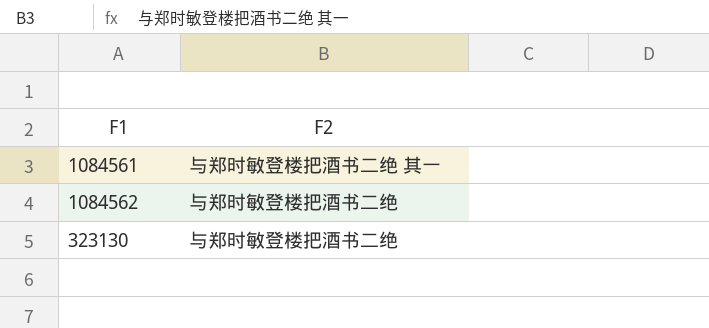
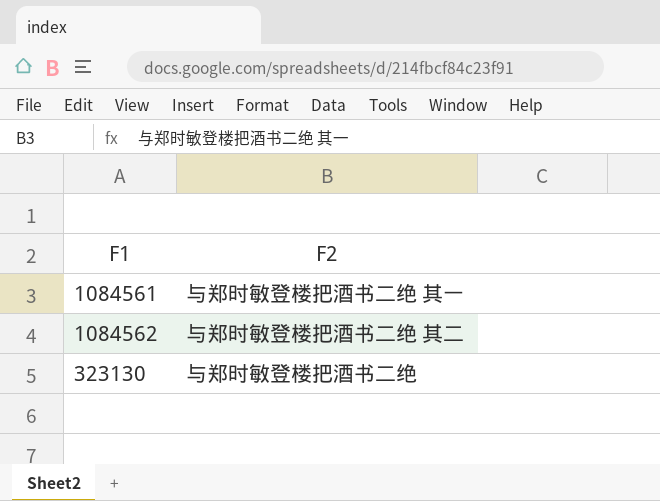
1084562 | F2: 与郑时敏登楼把酒书二绝 -> 与郑时敏登楼把酒书二绝 其二

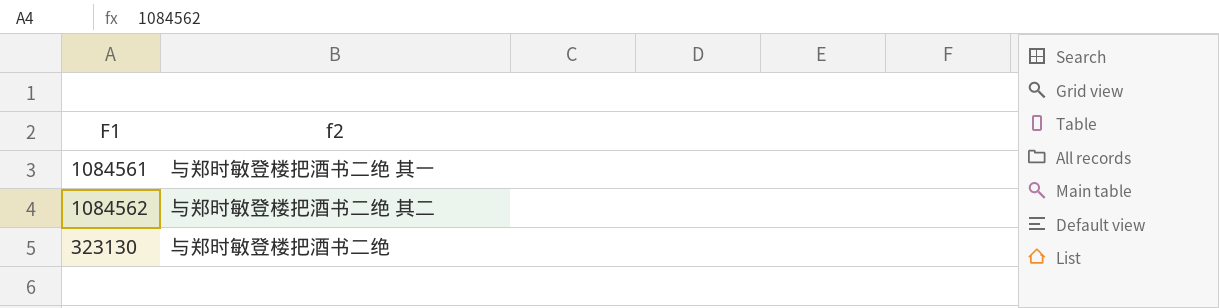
column name: F2 -> f2

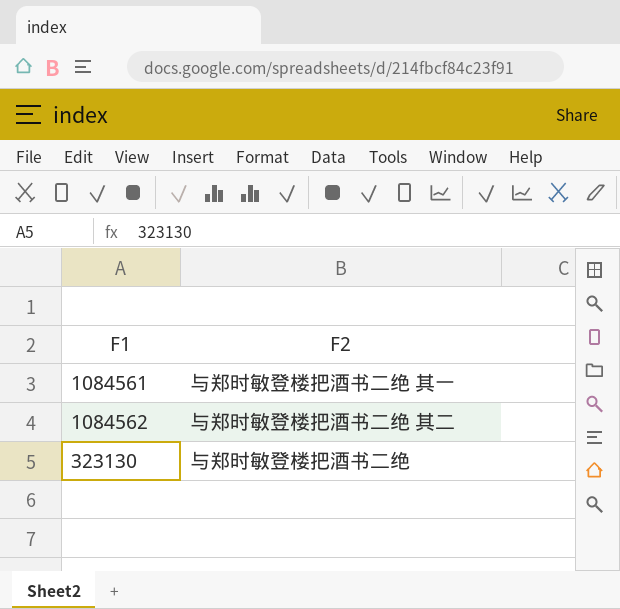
column name: f2 -> F2

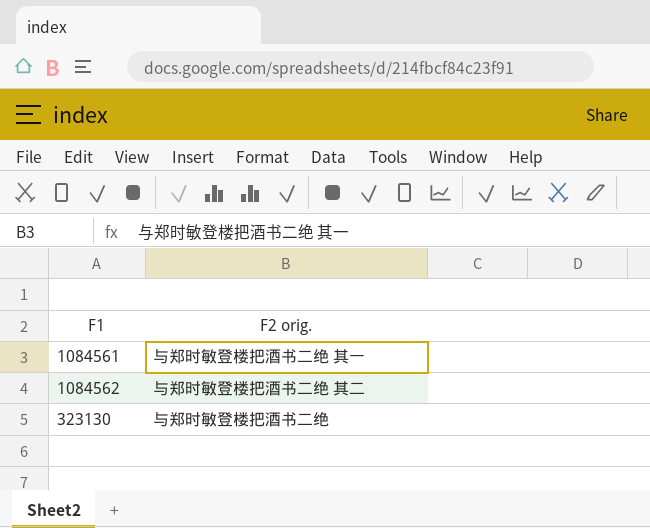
column name: F2 -> F2 orig.

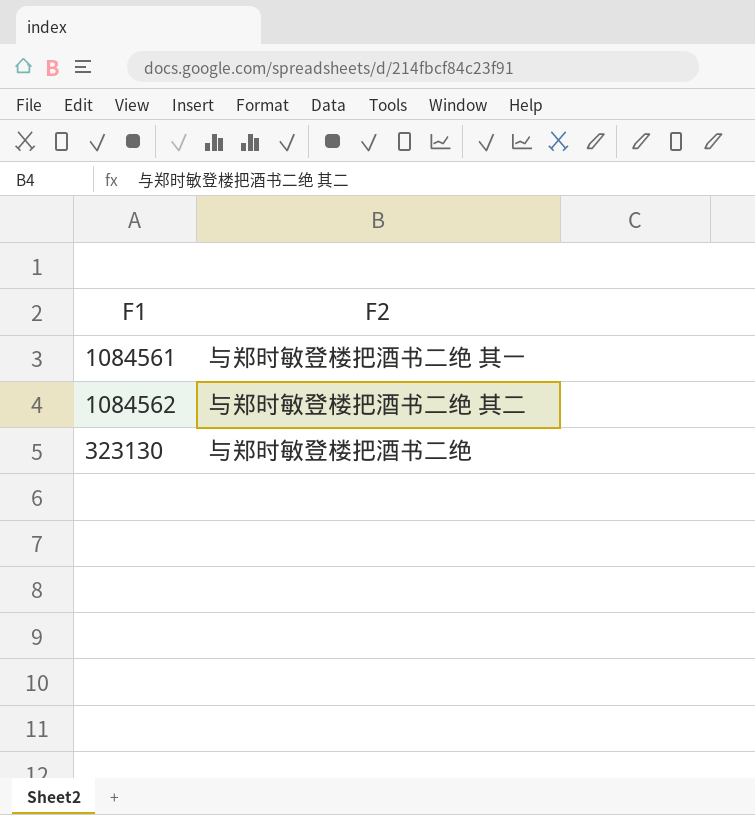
column name: F2 orig. -> F2

